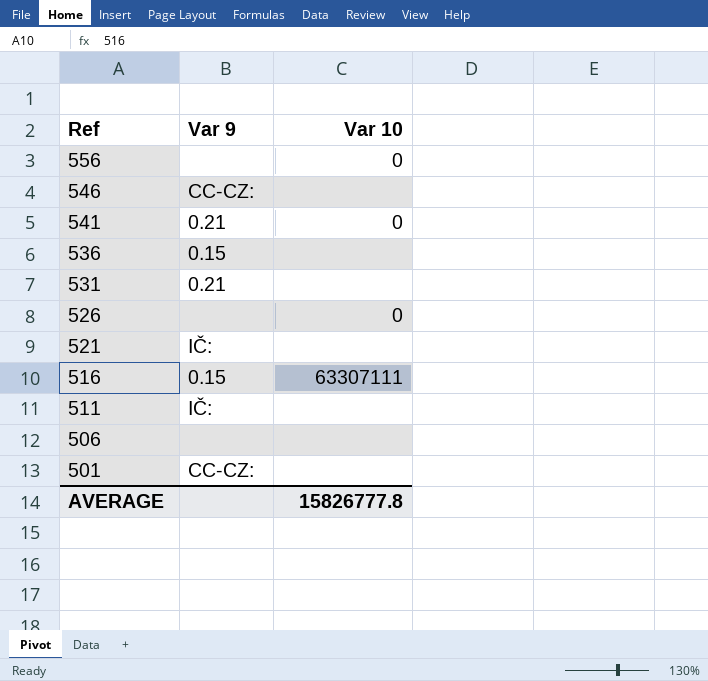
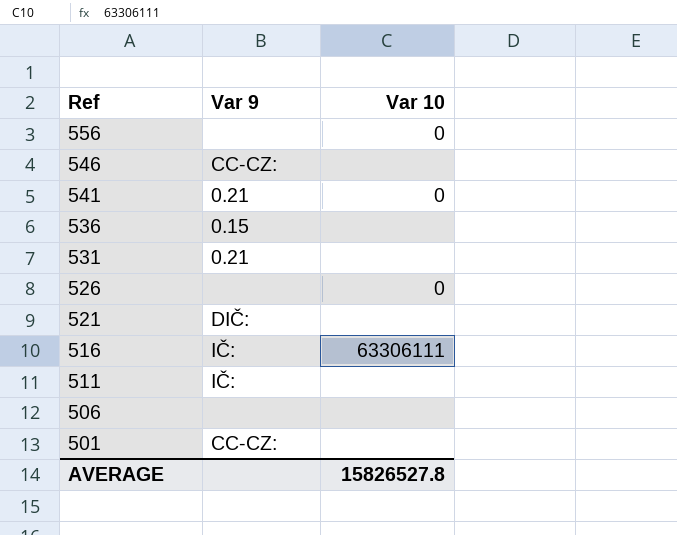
521 | Var 9: IČ: -> DIČ:
516 | Var 9: 0.15 -> IČ:
516 | Var 10: 63307111 -> 63306111
AVERAGE | Var 10: 15826777.8 -> 15826527.8

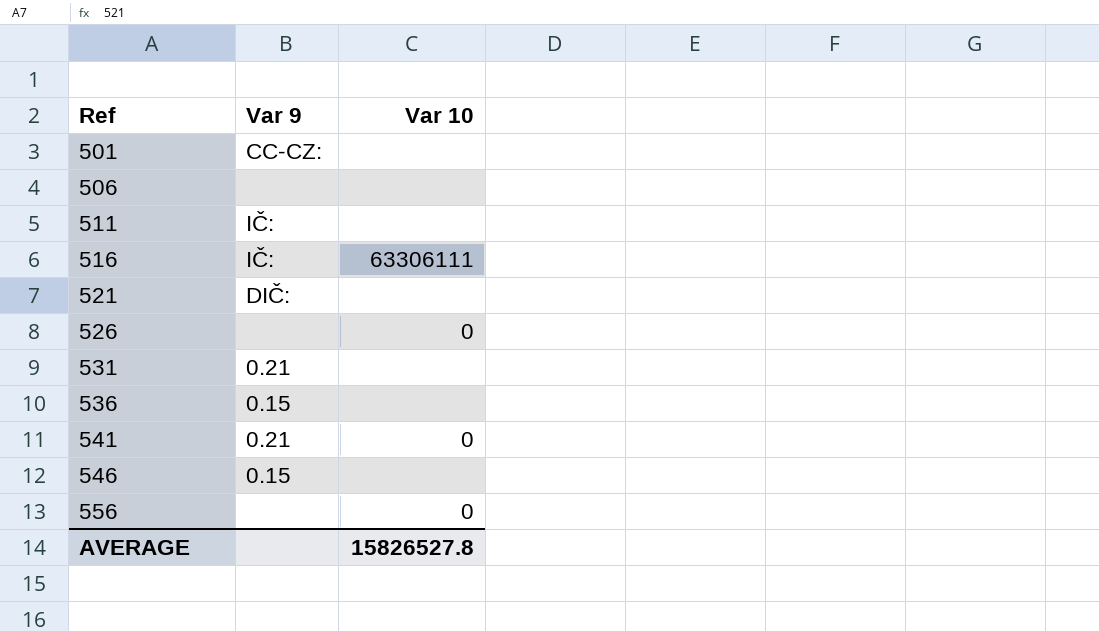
row order: Ref descending -> Ref ascending
546 | Var 9: CC-CZ: -> 0.15

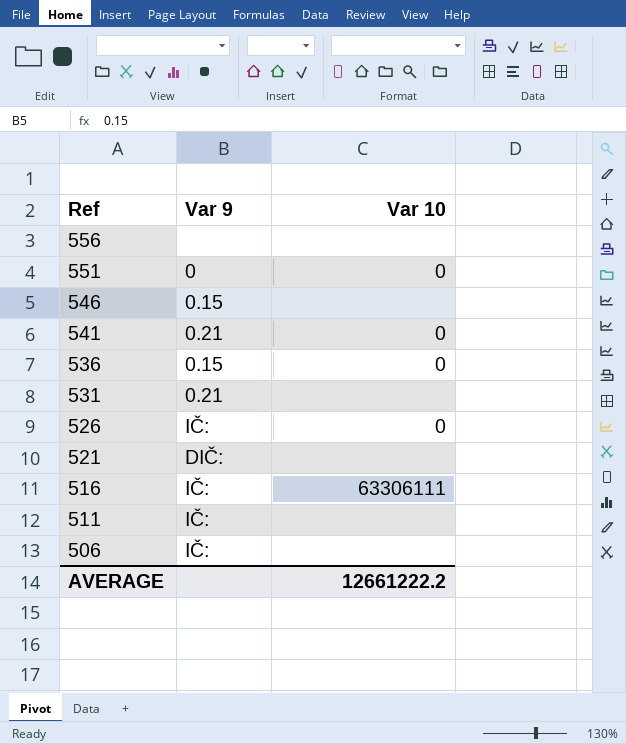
row order: Ref ascending -> Ref descending
row 501: CC-CZ: | none -> none
556 | Var 10: 0 -> none
row 551: none -> 0 | 0
536 | Var 10: none -> 0
526 | Var 9: none -> IČ:
506 | Var 9: none -> IČ:
AVERAGE | Var 10: 15826527.8 -> 12661222.2

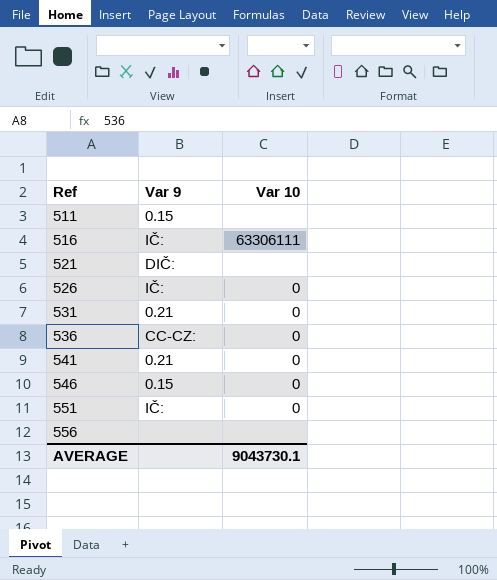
row order: Ref descending -> Ref ascending
row 506: IČ: | none -> none
511 | Var 9: IČ: -> 0.15
531 | Var 10: none -> 0
536 | Var 9: 0.15 -> CC-CZ:
546 | Var 10: none -> 0
551 | Var 9: 0 -> IČ:
AVERAGE | Var 10: 12661222.2 -> 9043730.1

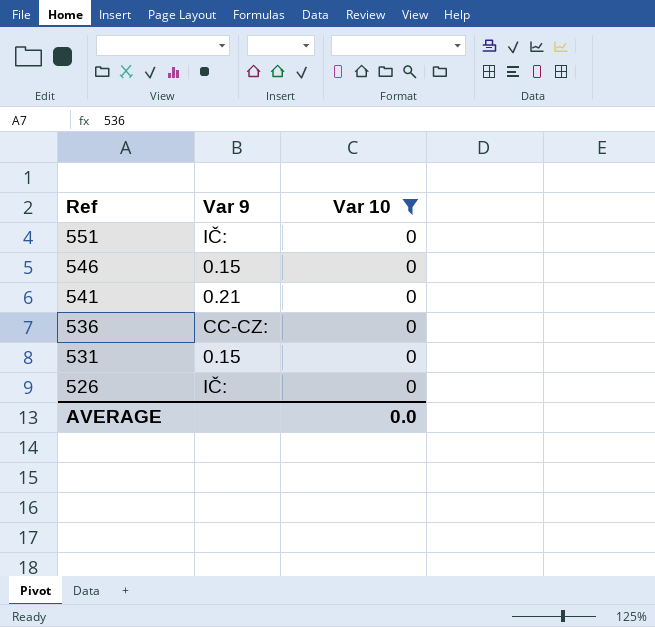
filter: none -> Var 10 = 0
row order: Ref ascending -> Ref descending
531 | Var 9: 0.21 -> 0.15
AVERAGE | Var 10: 9043730.1 -> 0.0

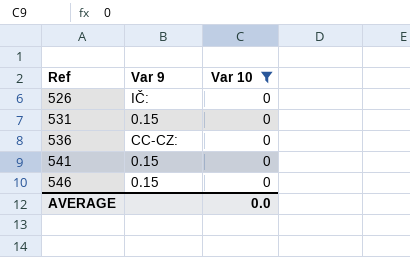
row order: Ref descending -> Ref ascending
row 551: IČ: | 0 -> none
541 | Var 9: 0.21 -> 0.15

